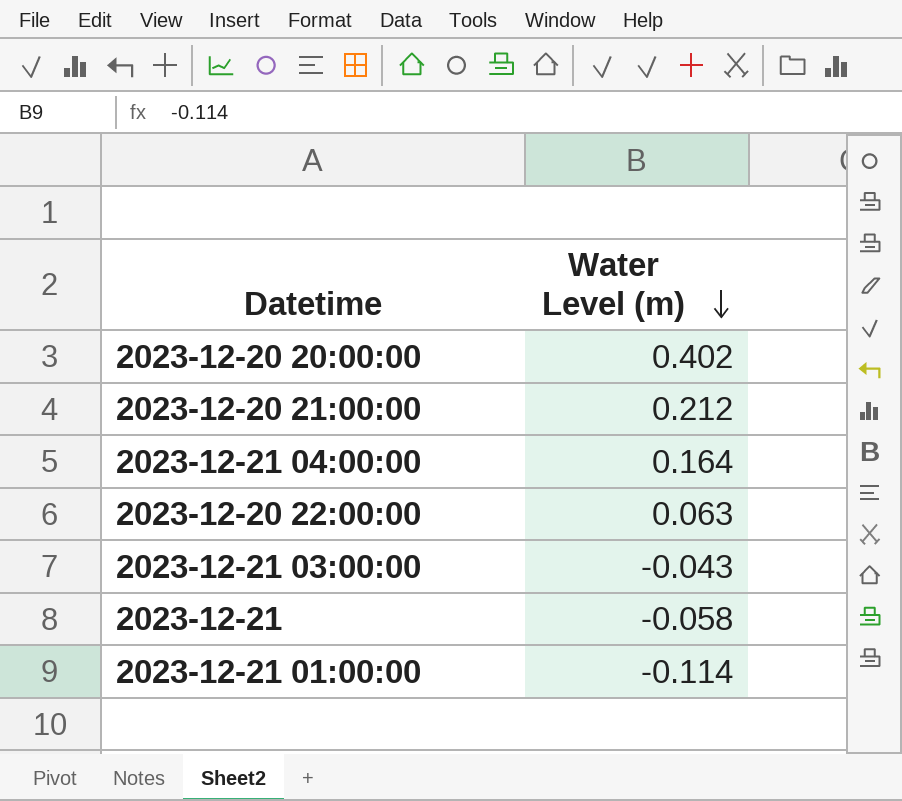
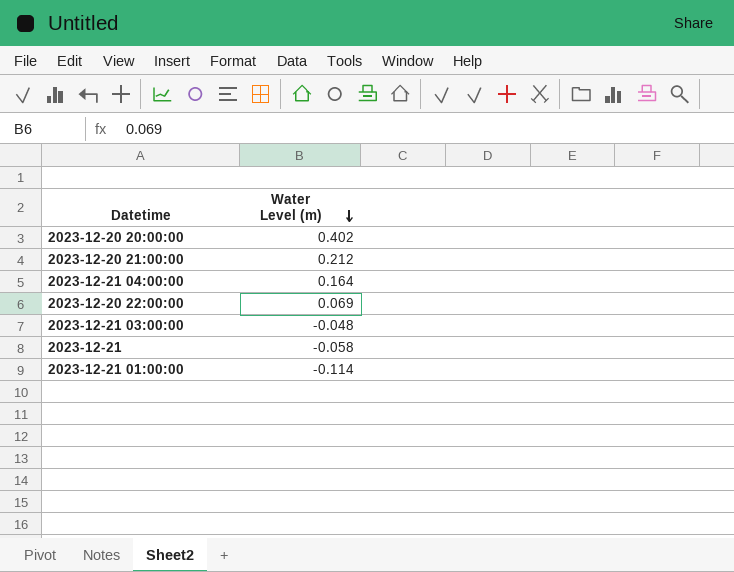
2023-12-20 22:00:00 | Water Level (m): 0.063 -> 0.069
2023-12-21 03:00:00 | Water Level (m): -0.043 -> -0.048

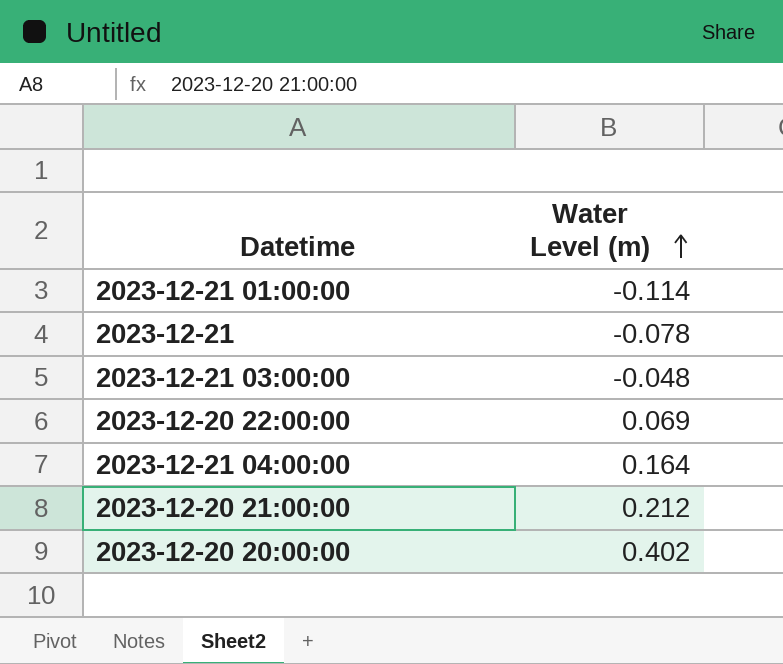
row order: Water Level (m) descending -> Water Level (m) ascending
2023-12-21 | Water Level (m): -0.058 -> -0.078

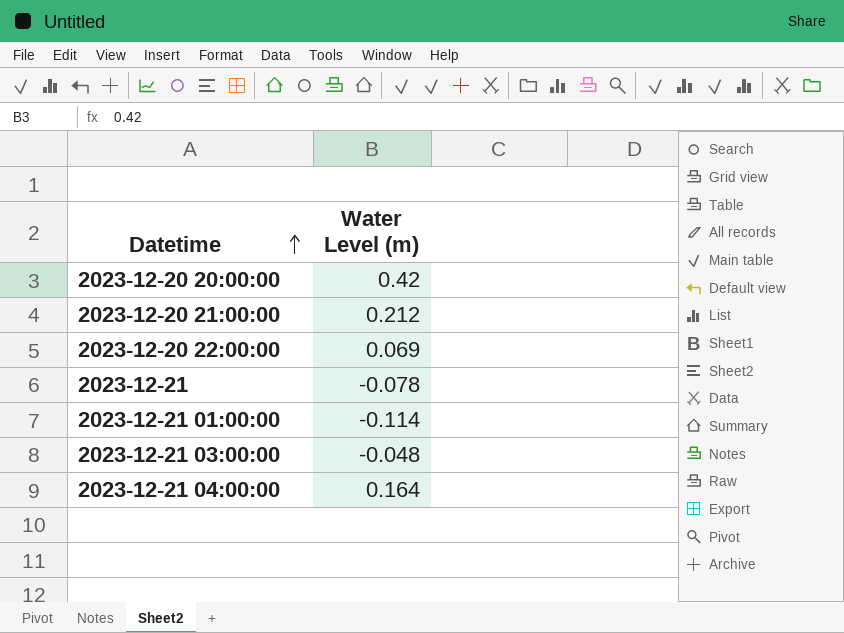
row order: Water Level (m) ascending -> Datetime ascending
2023-12-20 20:00:00 | Water Level (m): 0.402 -> 0.42

